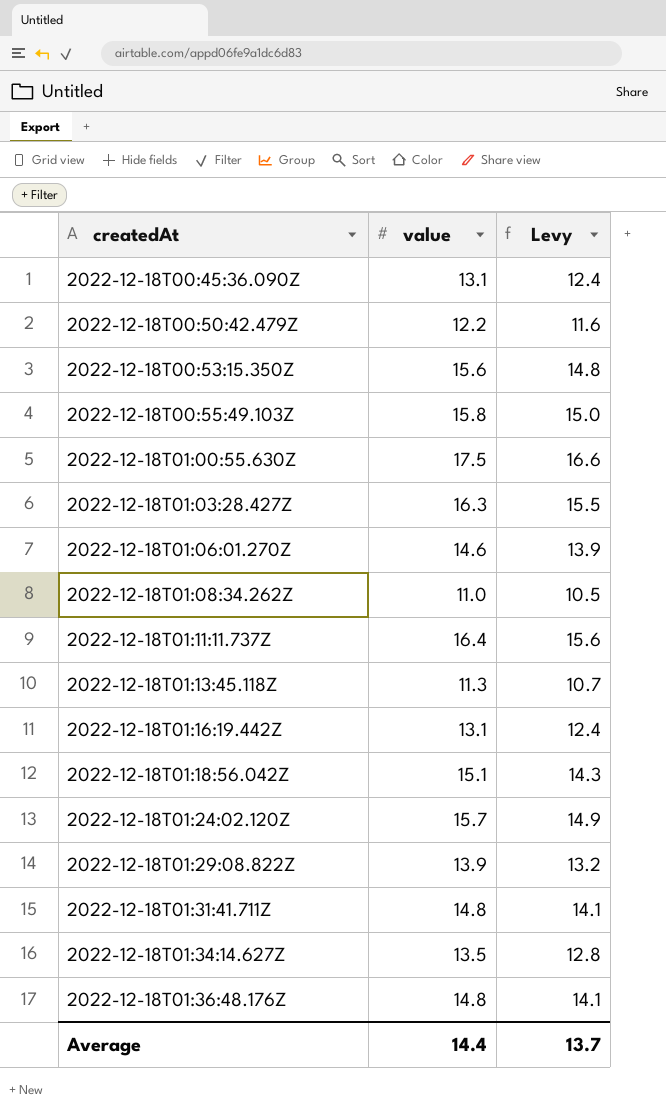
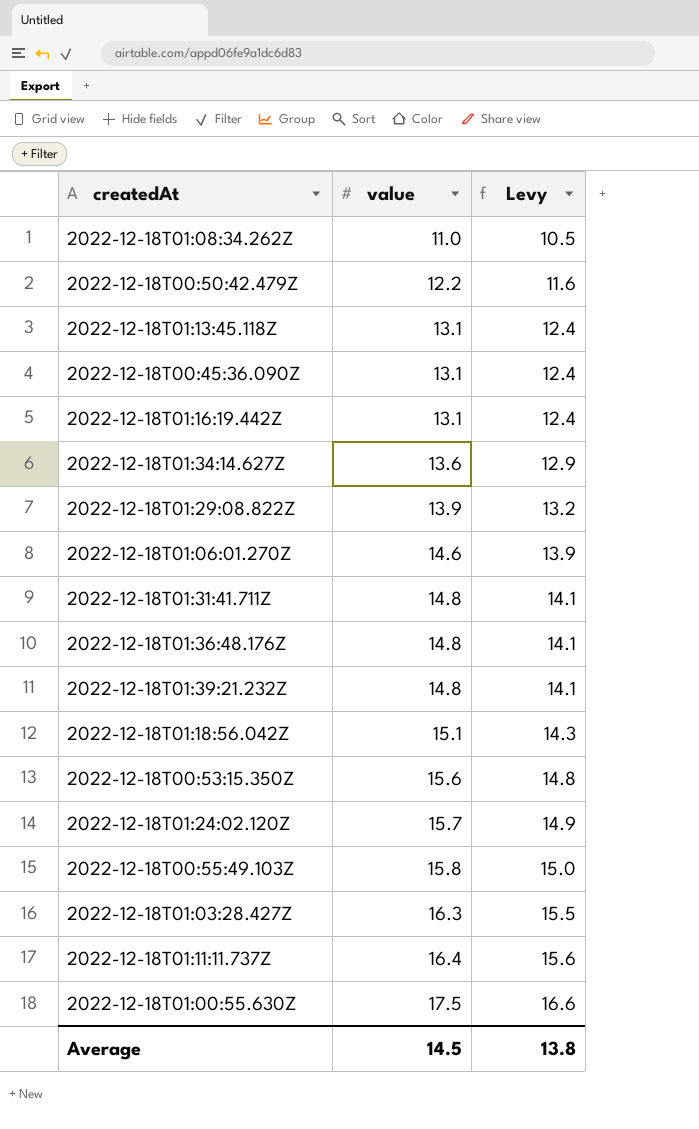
row order: createdAt ascending -> value ascending
2022-12-18T01:13:45.118Z | value: 11.3 -> 13.1
2022-12-18T01:13:45.118Z | Levy: 10.7 -> 12.4
2022-12-18T01:34:14.627Z | value: 13.5 -> 13.6
2022-12-18T01:34:14.627Z | Levy: 12.8 -> 12.9
row 2022-12-18T01:39:21.232Z: none -> 14.8 | 14.1
Average | value: 14.4 -> 14.5
Average | Levy: 13.7 -> 13.8

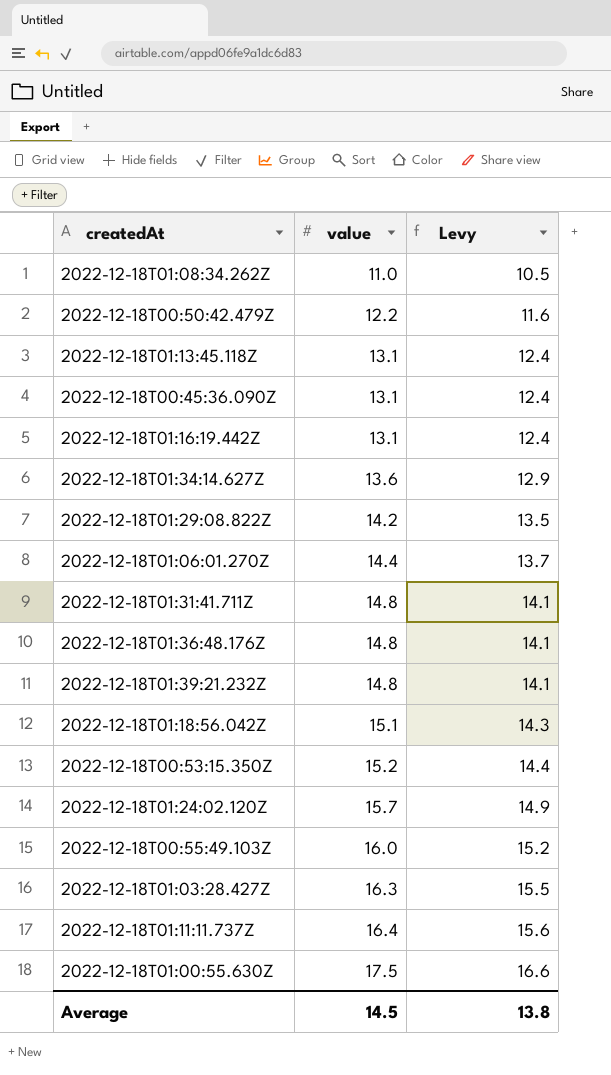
2022-12-18T01:29:08.822Z | value: 13.9 -> 14.2
2022-12-18T01:29:08.822Z | Levy: 13.2 -> 13.5
2022-12-18T01:06:01.270Z | value: 14.6 -> 14.4
2022-12-18T01:06:01.270Z | Levy: 13.9 -> 13.7
2022-12-18T00:53:15.350Z | value: 15.6 -> 15.2
2022-12-18T00:53:15.350Z | Levy: 14.8 -> 14.4
2022-12-18T00:55:49.103Z | value: 15.8 -> 16.0
2022-12-18T00:55:49.103Z | Levy: 15.0 -> 15.2

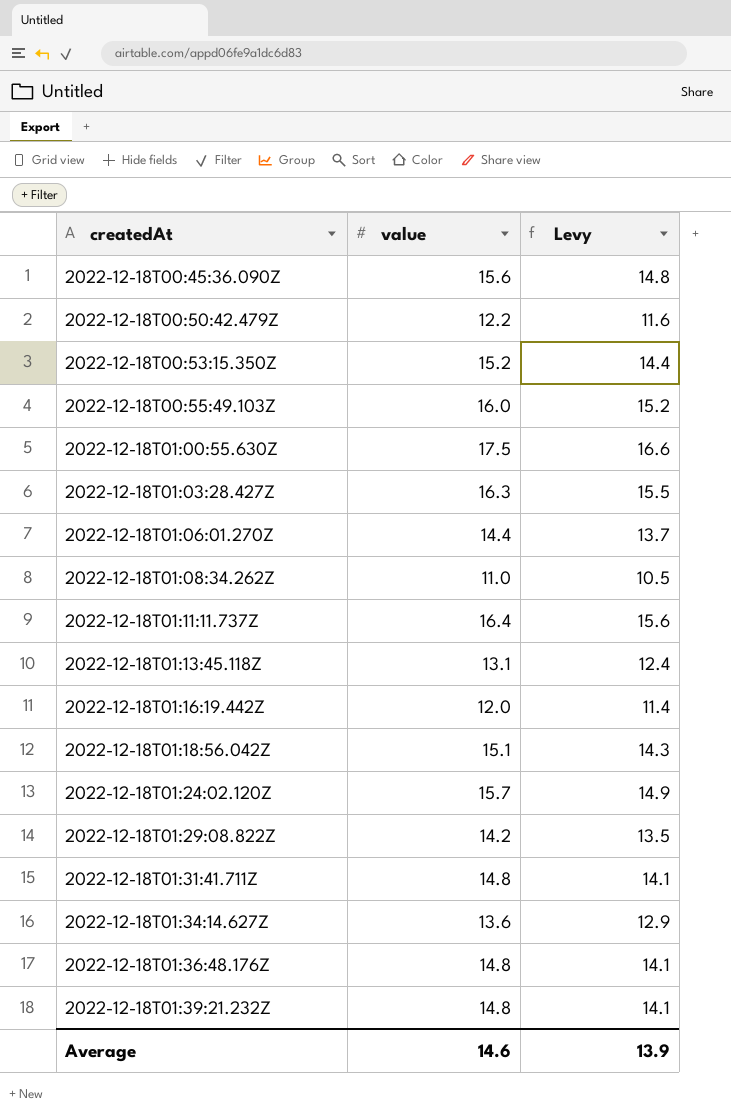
row order: value ascending -> createdAt ascending
2022-12-18T00:45:36.090Z | value: 13.1 -> 15.6
2022-12-18T00:45:36.090Z | Levy: 12.4 -> 14.8
2022-12-18T01:16:19.442Z | value: 13.1 -> 12.0
2022-12-18T01:16:19.442Z | Levy: 12.4 -> 11.4
Average | value: 14.5 -> 14.6
Average | Levy: 13.8 -> 13.9

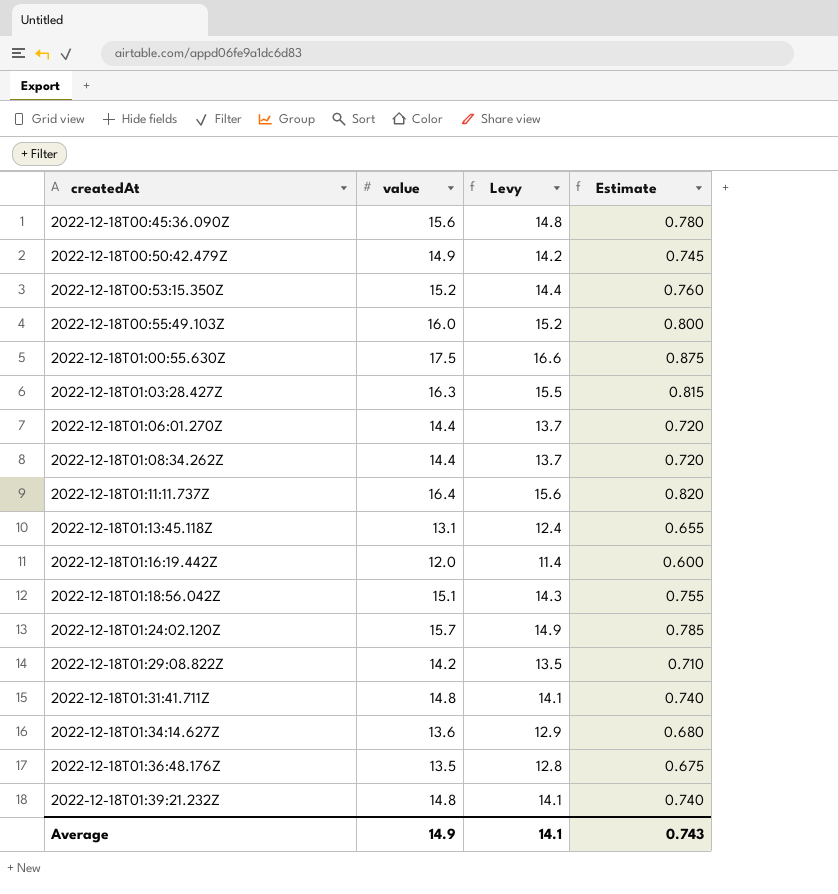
column Estimate | formula: none -> [value] * 0.05
2022-12-18T00:50:42.479Z | value: 12.2 -> 14.9
2022-12-18T00:50:42.479Z | Levy: 11.6 -> 14.2
2022-12-18T01:08:34.262Z | value: 11.0 -> 14.4
2022-12-18T01:08:34.262Z | Levy: 10.5 -> 13.7
2022-12-18T01:36:48.176Z | value: 14.8 -> 13.5
2022-12-18T01:36:48.176Z | Levy: 14.1 -> 12.8
Average | value: 14.6 -> 14.9
Average | Levy: 13.9 -> 14.1

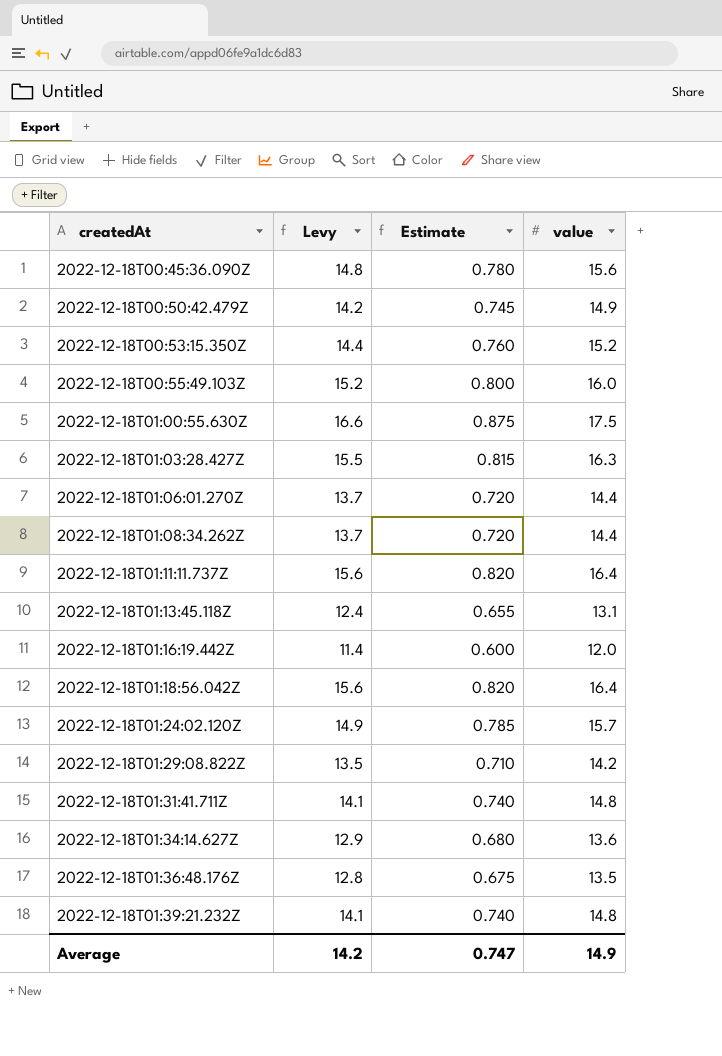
column value | position: 2 -> 4
2022-12-18T01:18:56.042Z | Levy: 14.3 -> 15.6
2022-12-18T01:18:56.042Z | Estimate: 0.755 -> 0.820
2022-12-18T01:18:56.042Z | value: 15.1 -> 16.4
Average | Levy: 14.1 -> 14.2
Average | Estimate: 0.743 -> 0.747

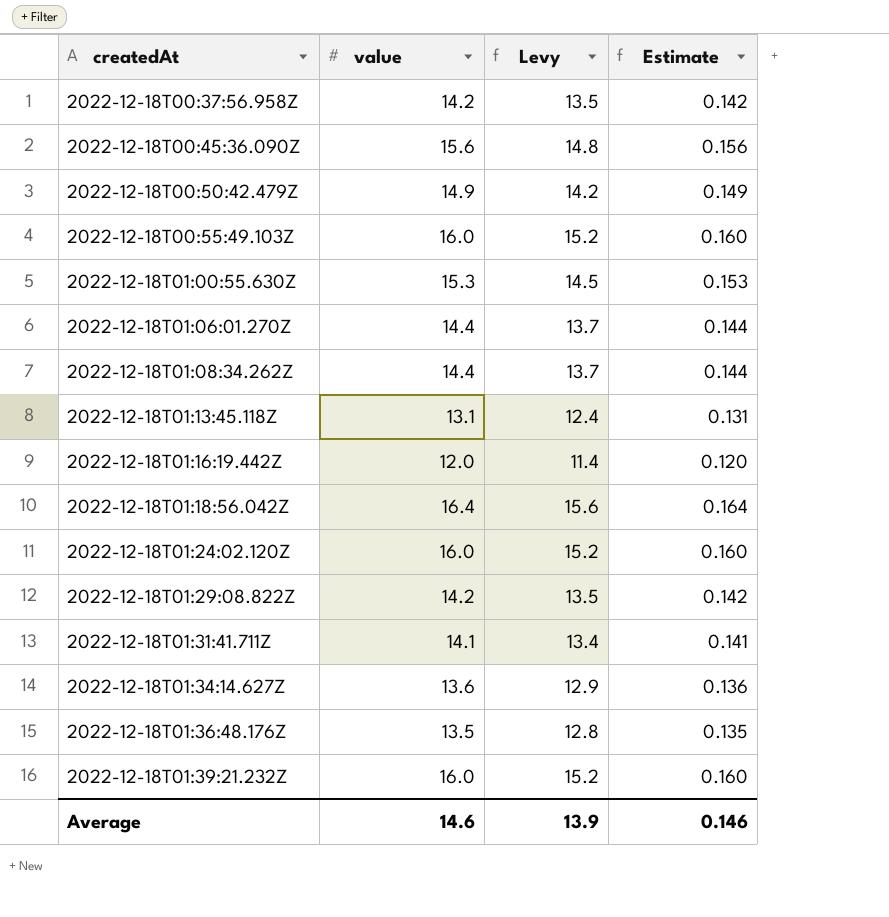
column value | position: 4 -> 2
column Estimate | formula: [value] * 0.05 -> [value] * 0.01
row 2022-12-18T00:53:15.350Z: 14.4 | 0.760 | 15.2 -> none
row 2022-12-18T01:03:28.427Z: 15.5 | 0.815 | 16.3 -> none
row 2022-12-18T01:11:11.737Z: 15.6 | 0.820 | 16.4 -> none
row 2022-12-18T00:37:56.958Z: none -> 14.2 | 13.5 | 0.142
2022-12-18T01:00:55.630Z | value: 17.5 -> 15.3
2022-12-18T01:00:55.630Z | Levy: 16.6 -> 14.5
2022-12-18T01:24:02.120Z | value: 15.7 -> 16.0
2022-12-18T01:24:02.120Z | Levy: 14.9 -> 15.2
2022-12-18T01:31:41.711Z | value: 14.8 -> 14.1
2022-12-18T01:31:41.711Z | Levy: 14.1 -> 13.4
2022-12-18T01:39:21.232Z | value: 14.8 -> 16.0
2022-12-18T01:39:21.232Z | Levy: 14.1 -> 15.2
Average | value: 14.9 -> 14.6
Average | Levy: 14.2 -> 13.9
Average | Estimate: 0.747 -> 0.146

